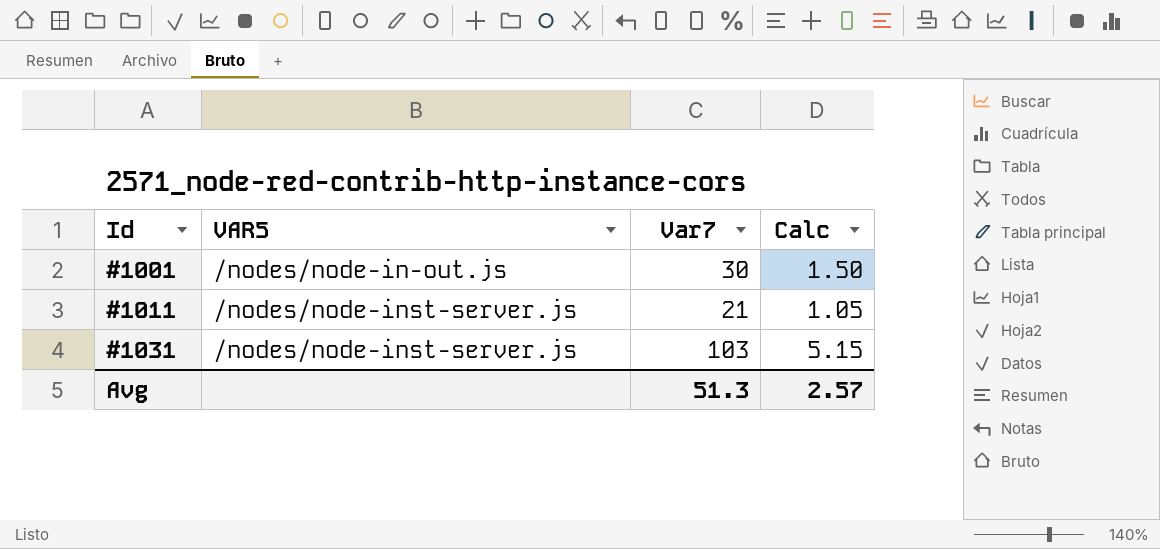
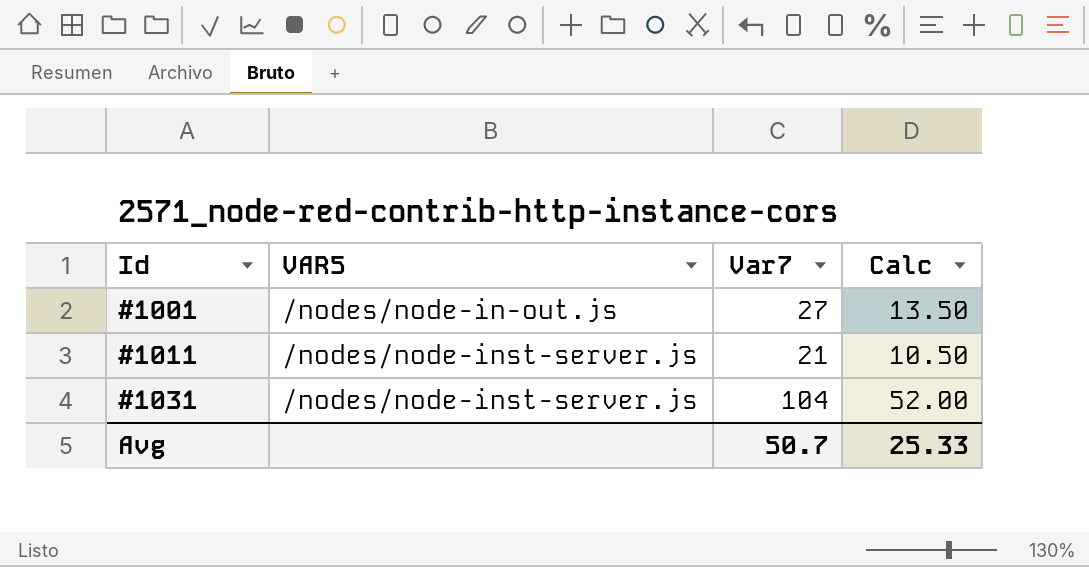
column Calc | formula: [Var7] * 0.05 -> [Var7] * 0.5
#1001 | Var7: 30 -> 27
#1031 | Var7: 103 -> 104
Avg | Var7: 51.3 -> 50.7
Avg | Calc: 2.57 -> 25.33

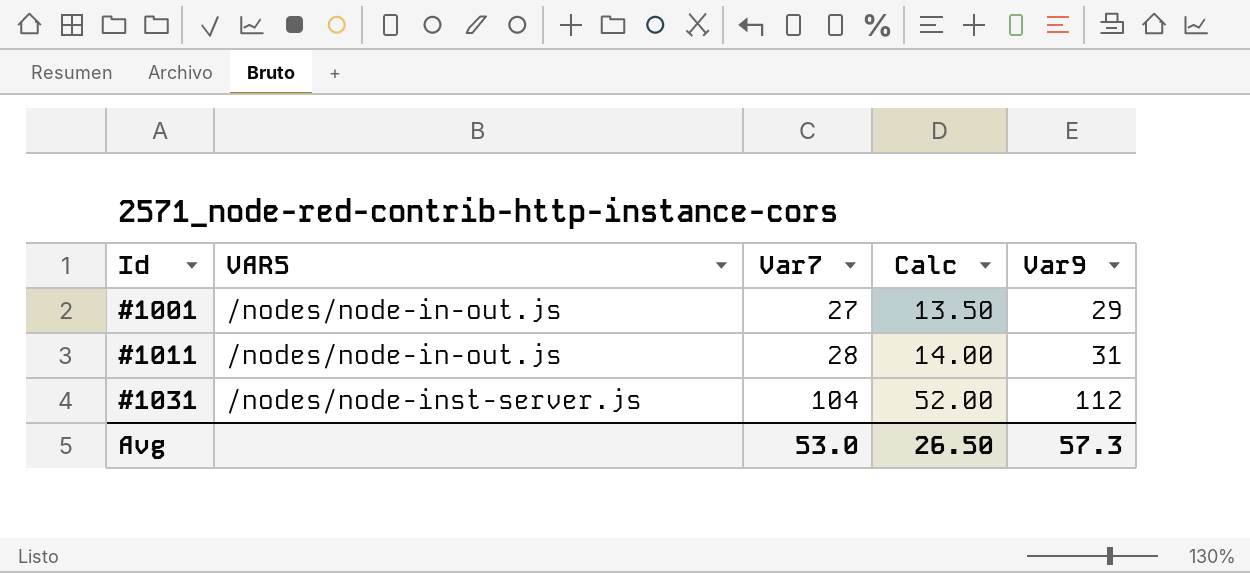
column Var9 | position: none -> 5
#1011 | VAR5: /nodes/node-inst-server.js -> /nodes/node-in-out.js
#1011 | Var7: 21 -> 28
#1011 | Calc: 10.50 -> 14.00
Avg | Var7: 50.7 -> 53.0
Avg | Calc: 25.33 -> 26.50

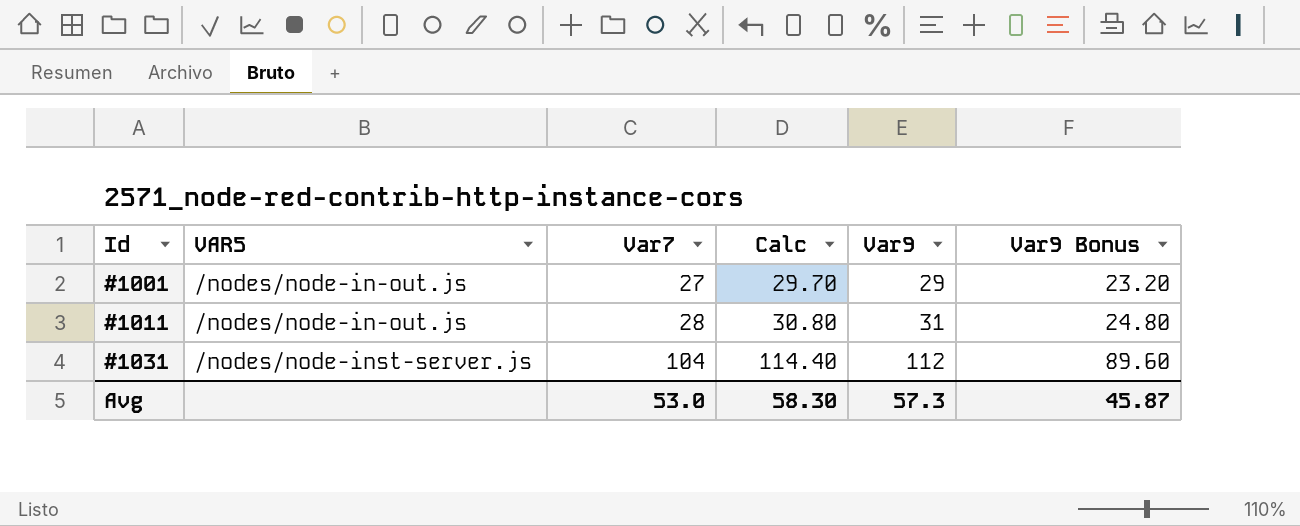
column Calc | formula: [Var7] * 0.5 -> [Var7] * 1.1
column Var9 Bonus | formula: none -> [Var9] * 0.8
Avg | Calc: 26.50 -> 58.30

